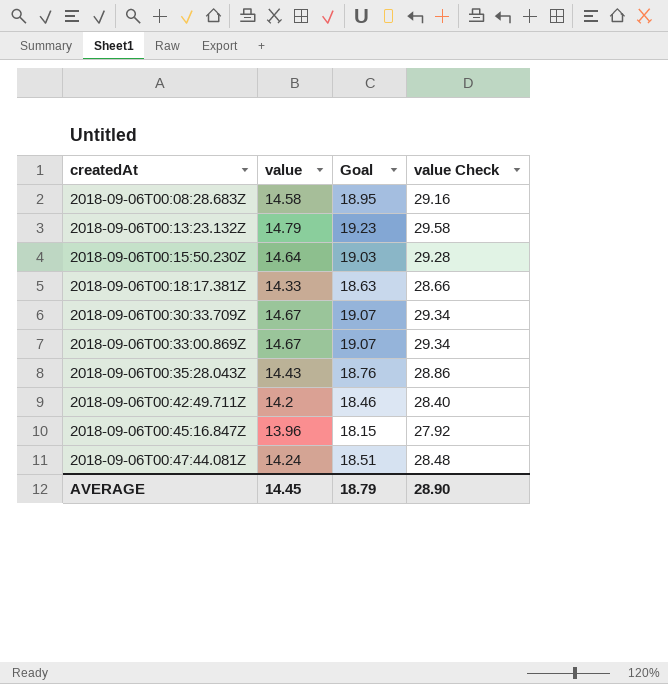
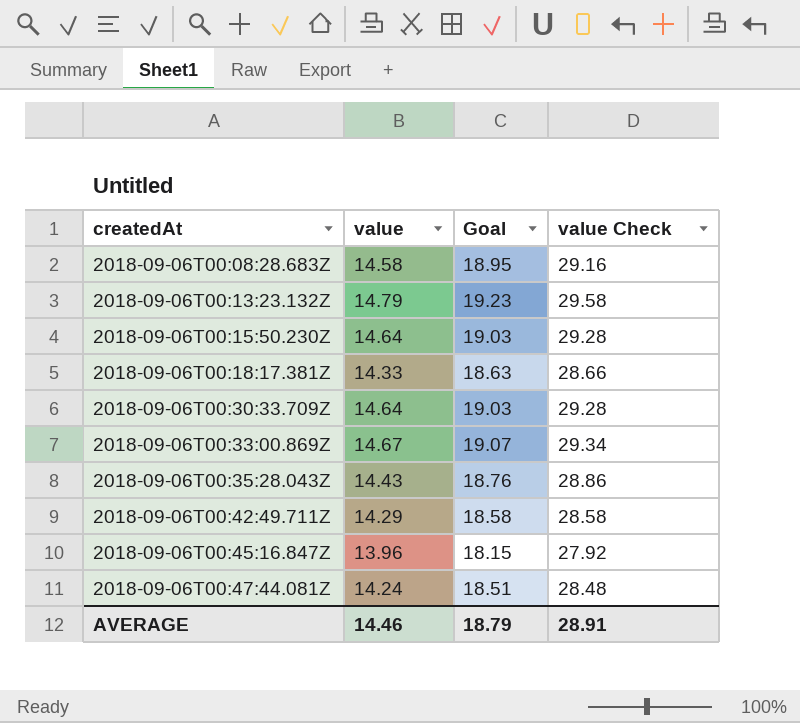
2018-09-06T00:30:33.709Z | value: 14.67 -> 14.64
2018-09-06T00:30:33.709Z | Goal: 19.07 -> 19.03
2018-09-06T00:30:33.709Z | value Check: 29.34 -> 29.28
2018-09-06T00:42:49.711Z | value: 14.2 -> 14.29
2018-09-06T00:42:49.711Z | Goal: 18.46 -> 18.58
2018-09-06T00:42:49.711Z | value Check: 28.40 -> 28.58
AVERAGE | value: 14.45 -> 14.46
AVERAGE | value Check: 28.90 -> 28.91

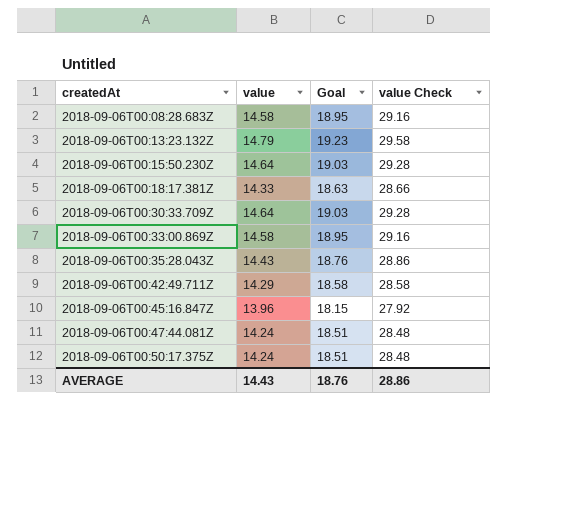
2018-09-06T00:33:00.869Z | value: 14.67 -> 14.58
2018-09-06T00:33:00.869Z | Goal: 19.07 -> 18.95
2018-09-06T00:33:00.869Z | value Check: 29.34 -> 29.16
row 2018-09-06T00:50:17.375Z: none -> 14.24 | 18.51 | 28.48
AVERAGE | value: 14.46 -> 14.43
AVERAGE | Goal: 18.79 -> 18.76
AVERAGE | value Check: 28.91 -> 28.86

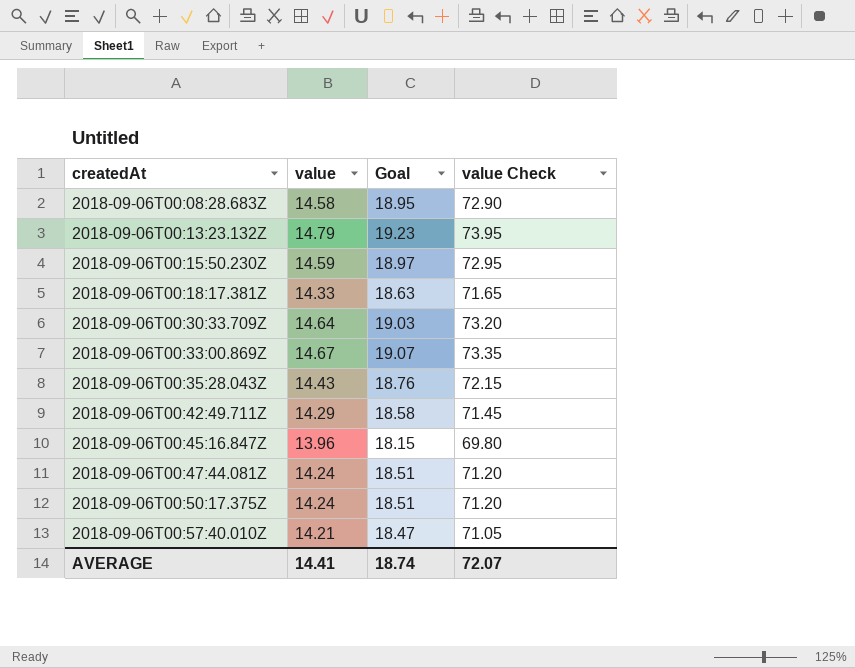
column value Check | formula: [value] * 2 -> [value] * 5
2018-09-06T00:15:50.230Z | value: 14.64 -> 14.59
2018-09-06T00:15:50.230Z | Goal: 19.03 -> 18.97
2018-09-06T00:33:00.869Z | value: 14.58 -> 14.67
2018-09-06T00:33:00.869Z | Goal: 18.95 -> 19.07
row 2018-09-06T00:57:40.010Z: none -> 14.21 | 18.47 | 71.05
AVERAGE | value: 14.43 -> 14.41
AVERAGE | Goal: 18.76 -> 18.74
AVERAGE | value Check: 28.86 -> 72.07

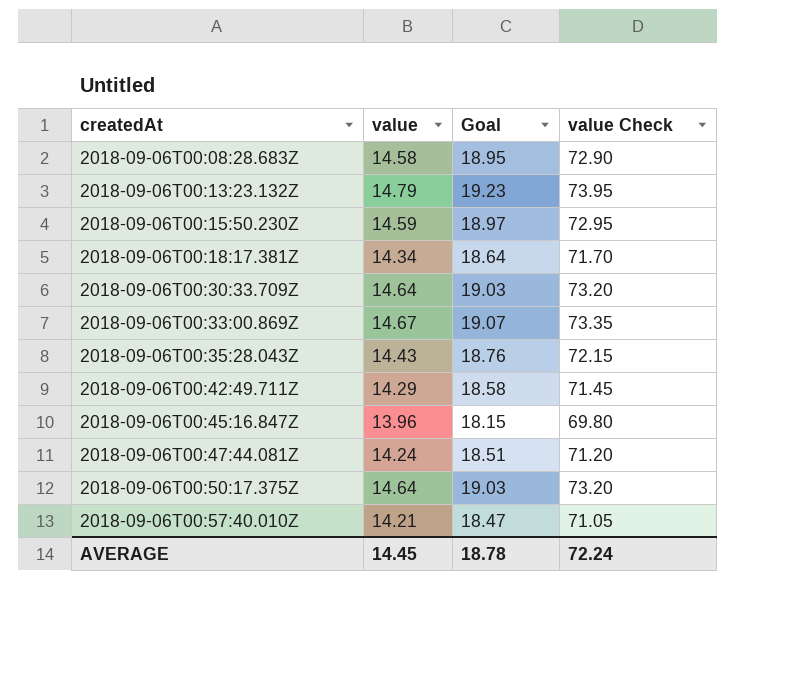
2018-09-06T00:18:17.381Z | value: 14.33 -> 14.34
2018-09-06T00:18:17.381Z | Goal: 18.63 -> 18.64
2018-09-06T00:18:17.381Z | value Check: 71.65 -> 71.70
2018-09-06T00:50:17.375Z | value: 14.24 -> 14.64
2018-09-06T00:50:17.375Z | Goal: 18.51 -> 19.03
2018-09-06T00:50:17.375Z | value Check: 71.20 -> 73.20
AVERAGE | value: 14.41 -> 14.45
AVERAGE | Goal: 18.74 -> 18.78
AVERAGE | value Check: 72.07 -> 72.24

